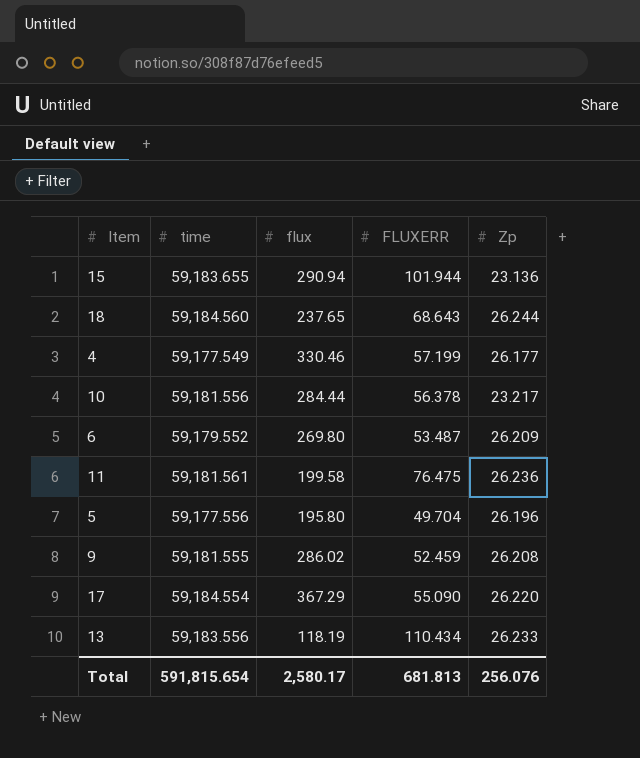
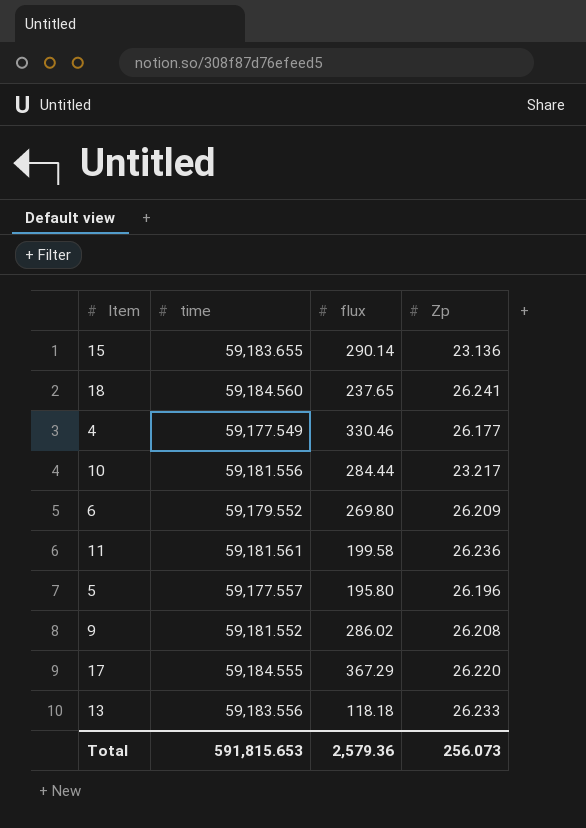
column FLUXERR | position: 4 -> none
15 | flux: 290.94 -> 290.14
18 | Zp: 26.244 -> 26.241
5 | time: 59,177.556 -> 59,177.557
9 | time: 59,181.555 -> 59,181.552
17 | time: 59,184.554 -> 59,184.555
13 | flux: 118.19 -> 118.18
Total | time: 591,815.654 -> 591,815.653
Total | flux: 2,580.17 -> 2,579.36
Total | Zp: 256.076 -> 256.073

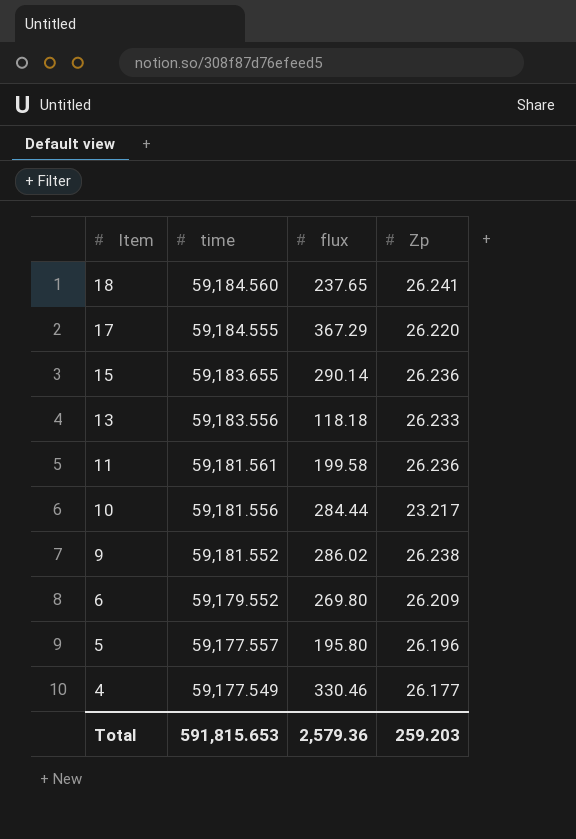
row order: none -> Item descending
15 | Zp: 23.136 -> 26.236
9 | Zp: 26.208 -> 26.238
Total | Zp: 256.073 -> 259.203

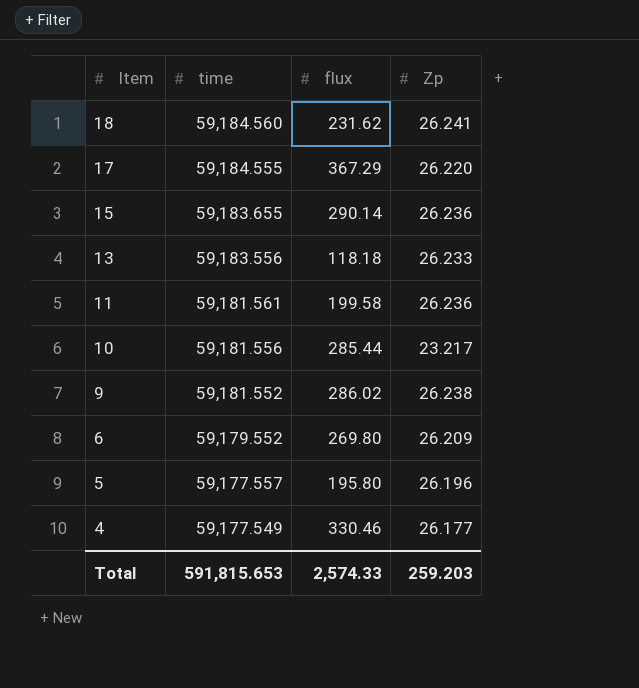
18 | flux: 237.65 -> 231.62
10 | flux: 284.44 -> 285.44
Total | flux: 2,579.36 -> 2,574.33

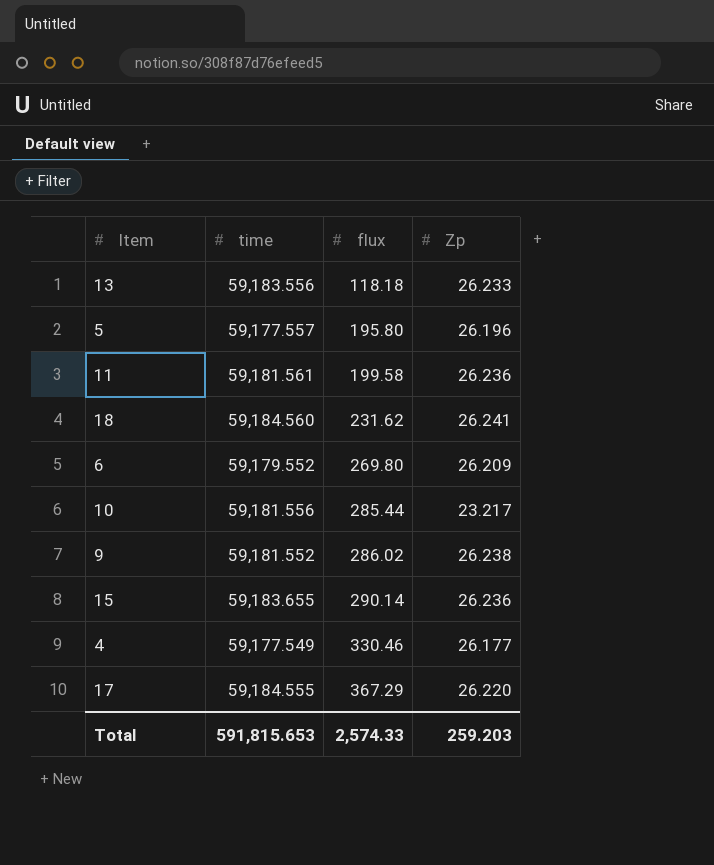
row order: Item descending -> flux ascending

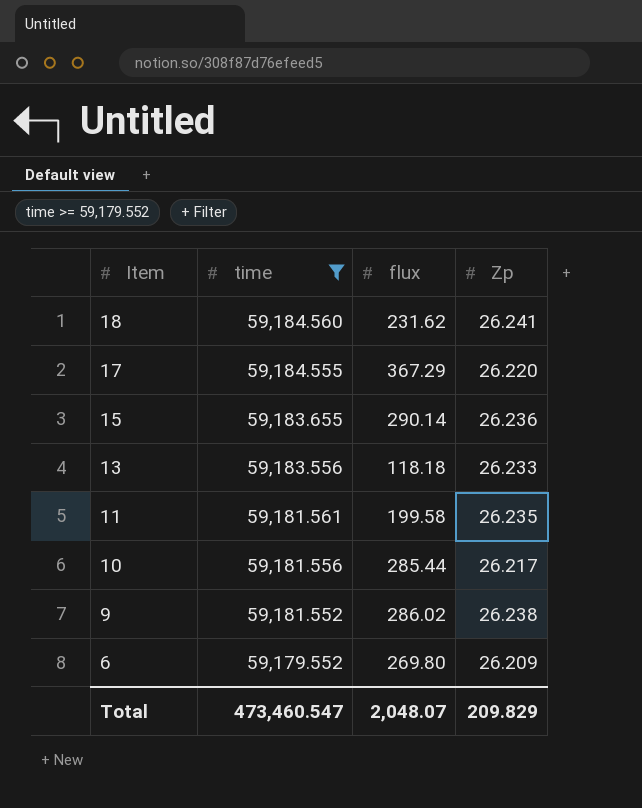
filter: none -> time >= 59,179.552
row order: flux ascending -> Item descending
11 | Zp: 26.236 -> 26.235
10 | Zp: 23.217 -> 26.217
Total | time: 591,815.653 -> 473,460.547
Total | flux: 2,574.33 -> 2,048.07
Total | Zp: 259.203 -> 209.829

